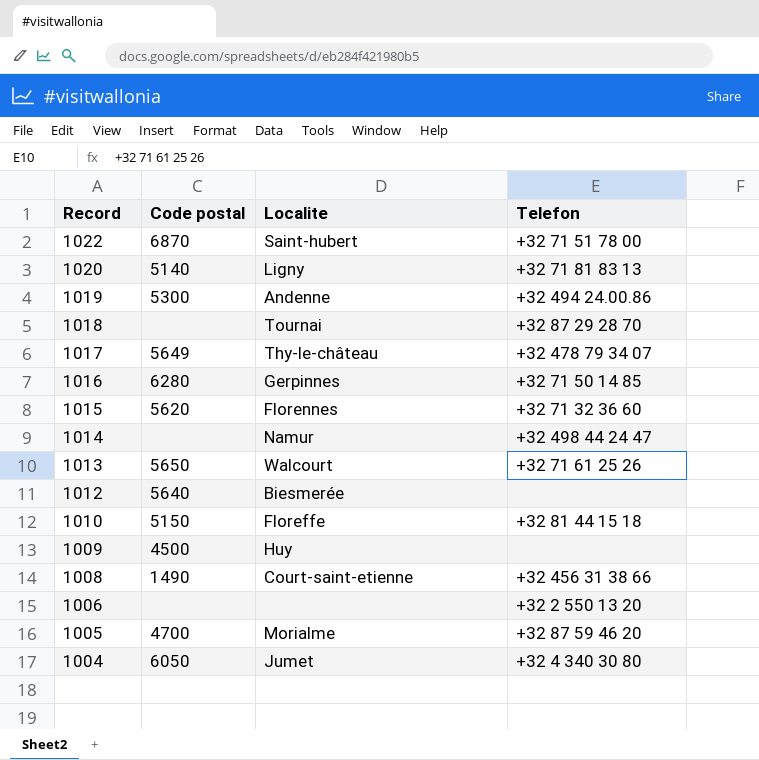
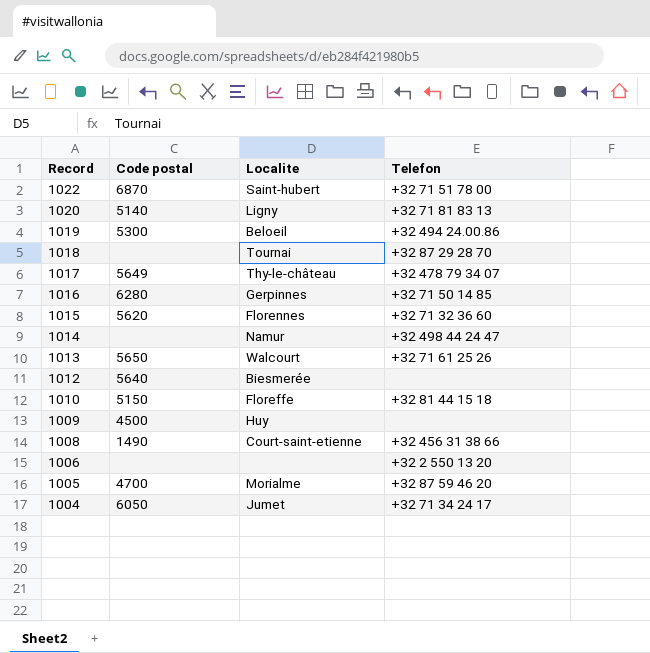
1019 | Localite: Andenne -> Beloeil
1004 | Telefon: +32 4 340 30 80 -> +32 71 34 24 17

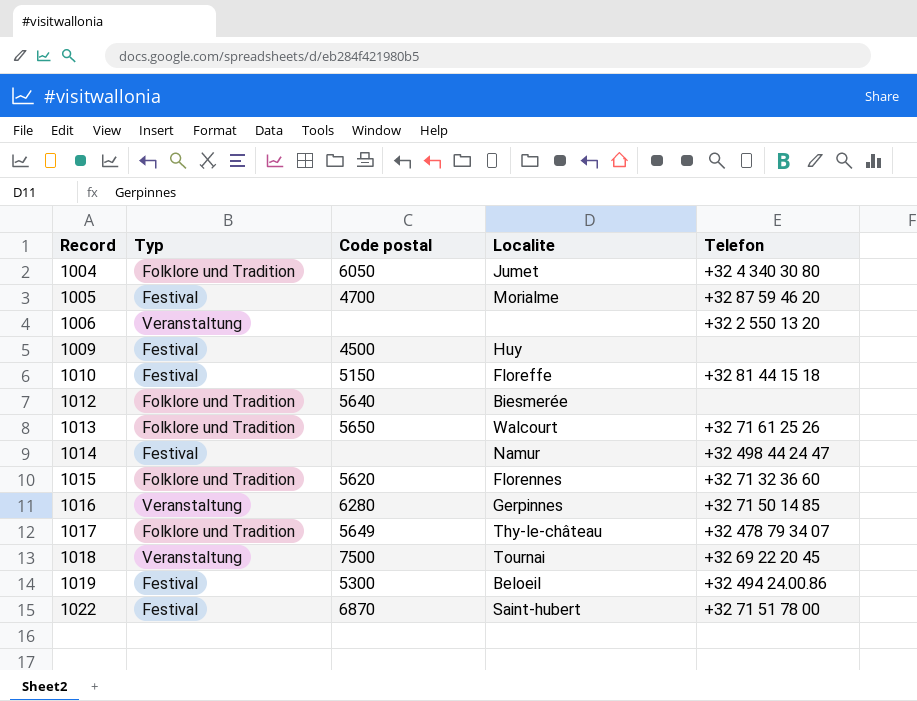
row order: Record descending -> Record ascending
column Typ | position: none -> 2
row 1020: 5140 | Ligny | +32 71 81 83 13 -> none
row 1008: 1490 | Court-saint-etienne | +32 456 31 38 66 -> none
1004 | Telefon: +32 71 34 24 17 -> +32 4 340 30 80
1018 | Code postal: none -> 7500
1018 | Telefon: +32 87 29 28 70 -> +32 69 22 20 45

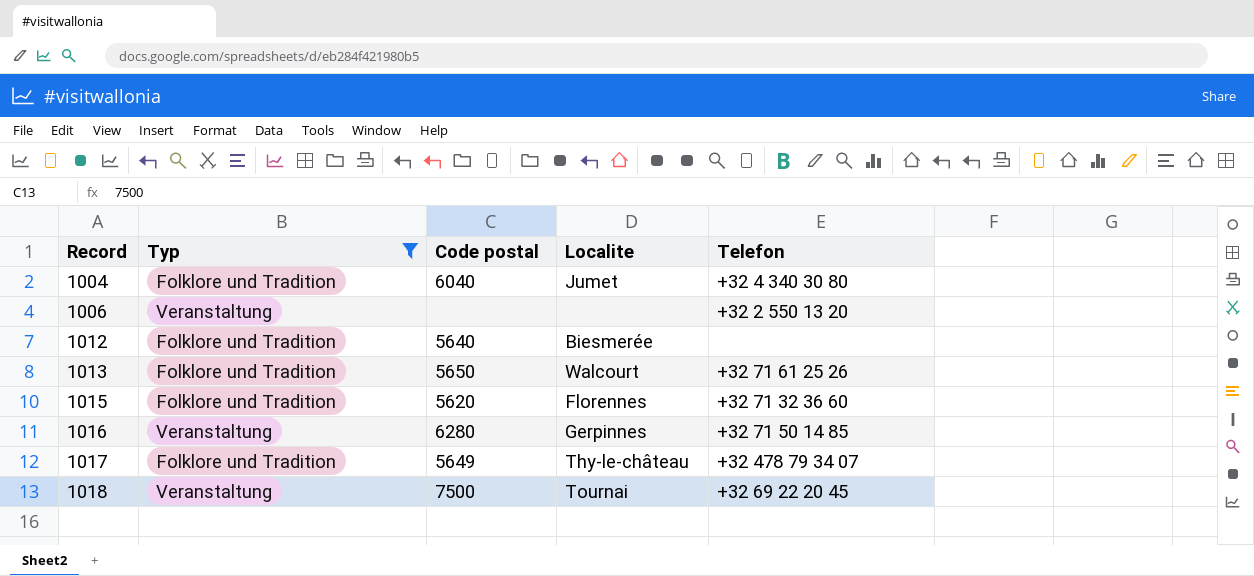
filter: none -> Typ != Festival
1004 | Code postal: 6050 -> 6040

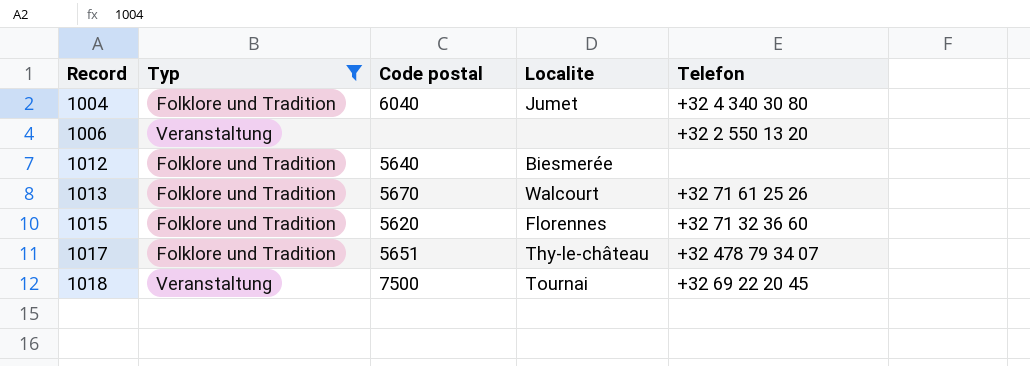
row 1016: Veranstaltung | 6280 | Gerpinnes | +32 71 50 14 85 -> none
1013 | Code postal: 5650 -> 5670
1017 | Code postal: 5649 -> 5651

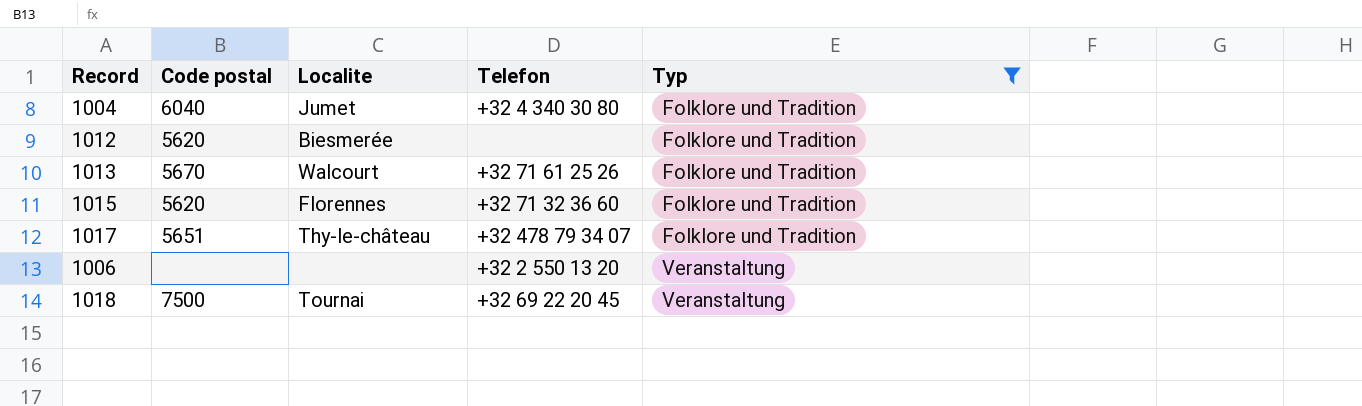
row order: Record ascending -> Typ ascending
column Typ | position: 2 -> 5
1012 | Code postal: 5640 -> 5620

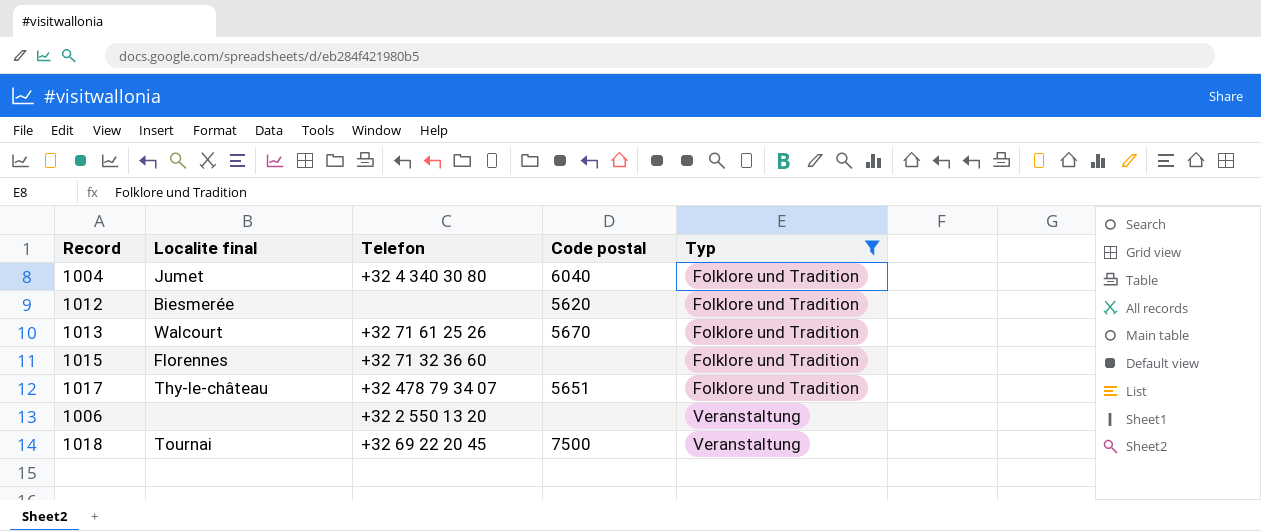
column name: Localite -> Localite final
column Code postal | position: 2 -> 4
1015 | Code postal: 5620 -> none

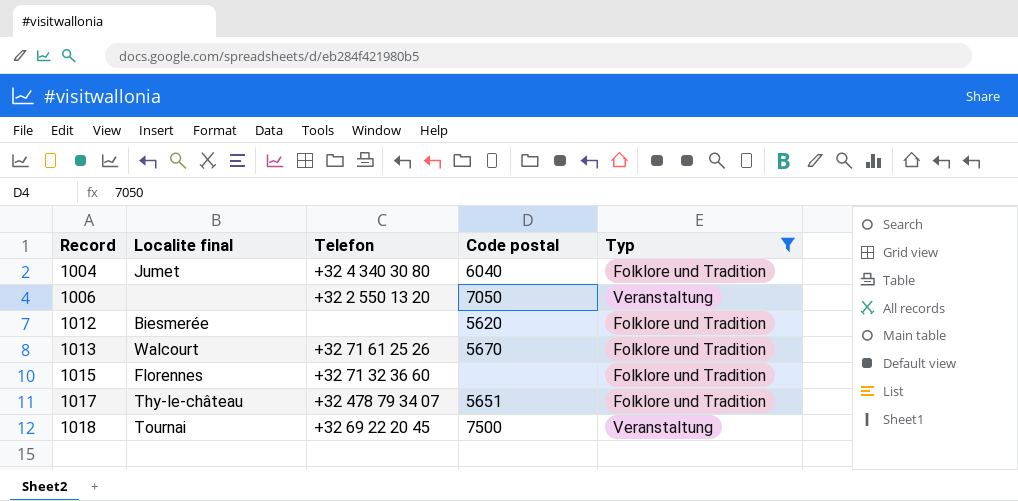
row order: Typ ascending -> Record ascending
1006 | Code postal: none -> 7050

